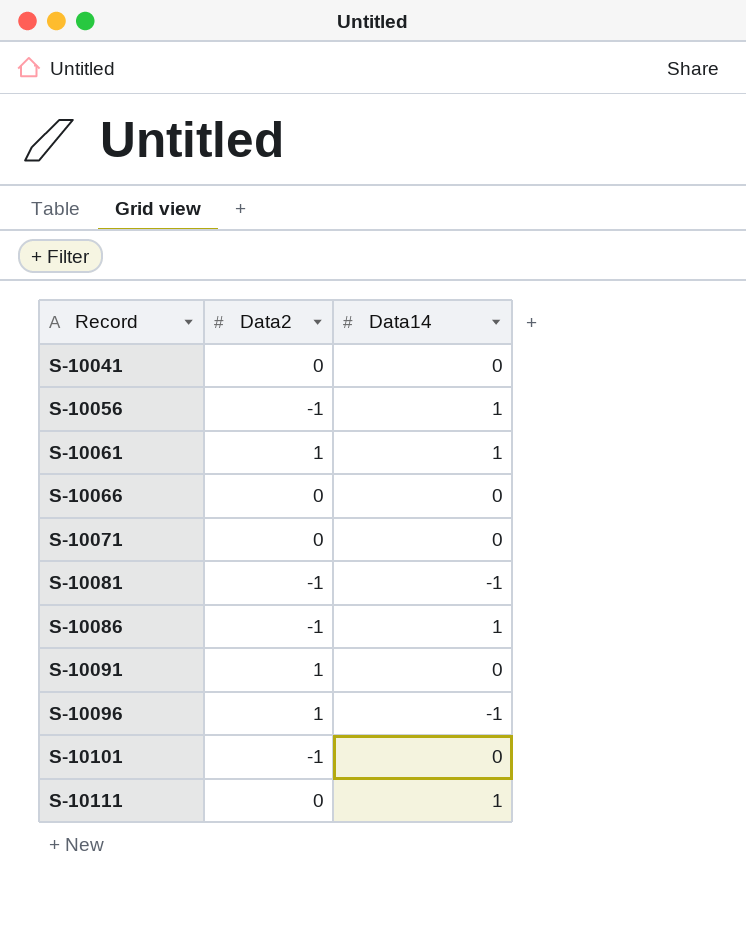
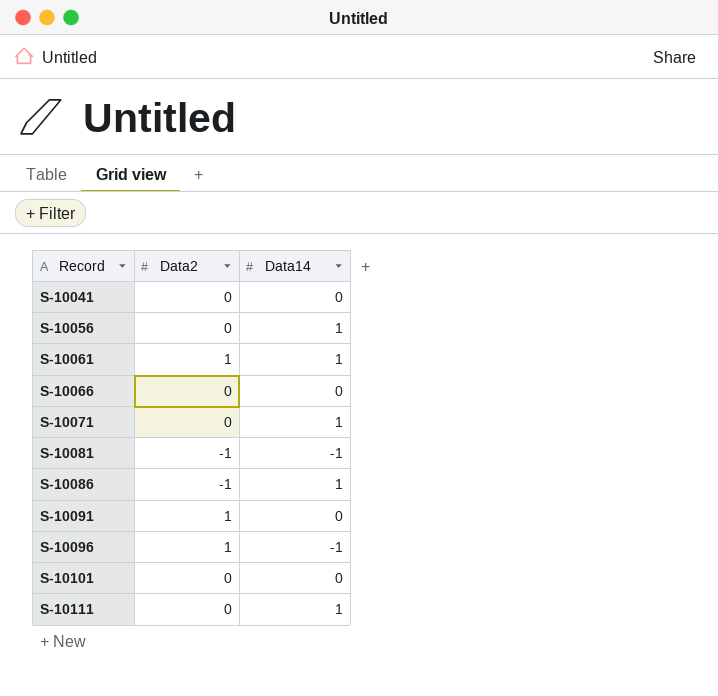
S-10056 | Data2: -1 -> 0
S-10071 | Data14: 0 -> 1
S-10101 | Data2: -1 -> 0

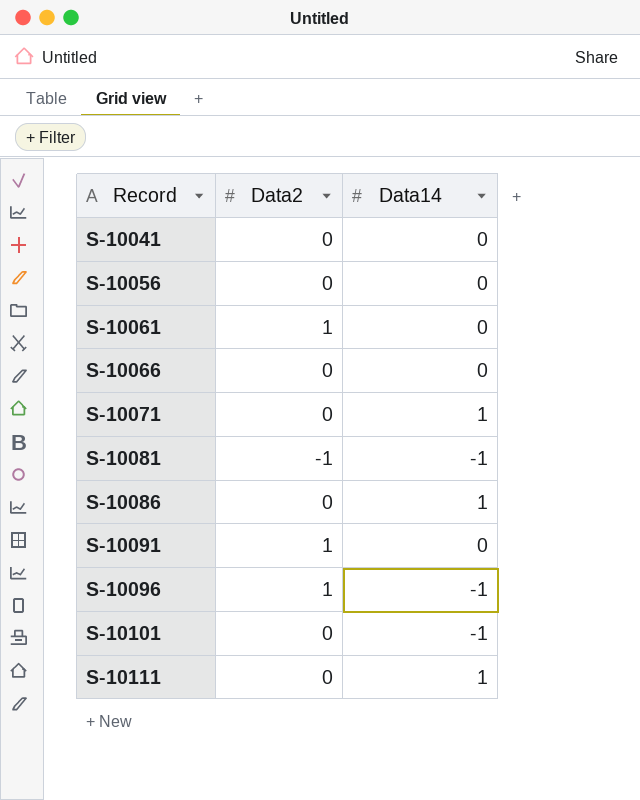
S-10056 | Data14: 1 -> 0
S-10061 | Data14: 1 -> 0
S-10086 | Data2: -1 -> 0
S-10101 | Data14: 0 -> -1

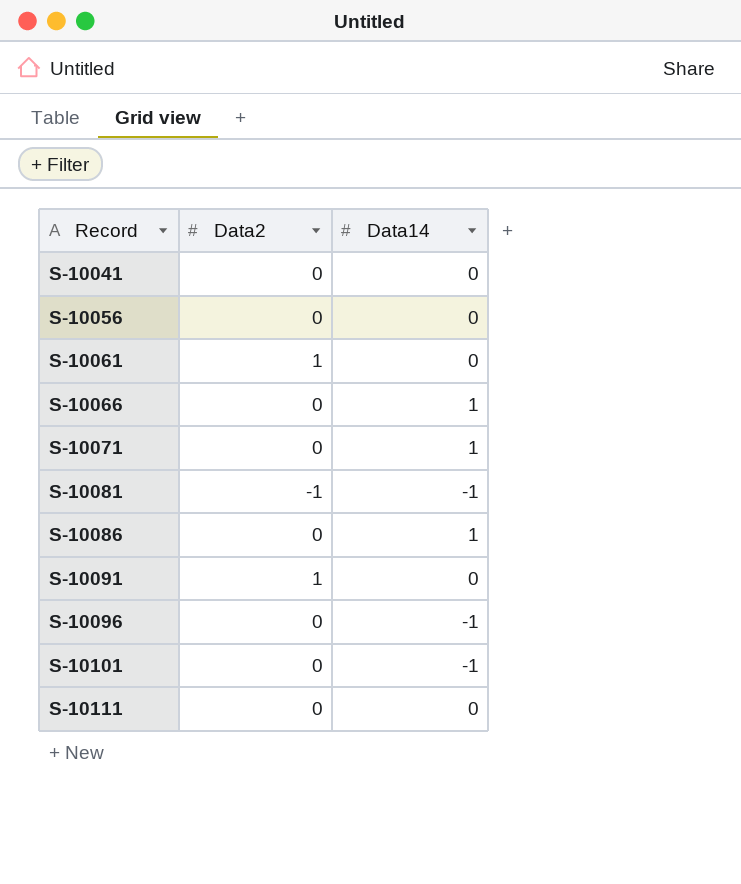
S-10066 | Data14: 0 -> 1
S-10096 | Data2: 1 -> 0
S-10111 | Data14: 1 -> 0

